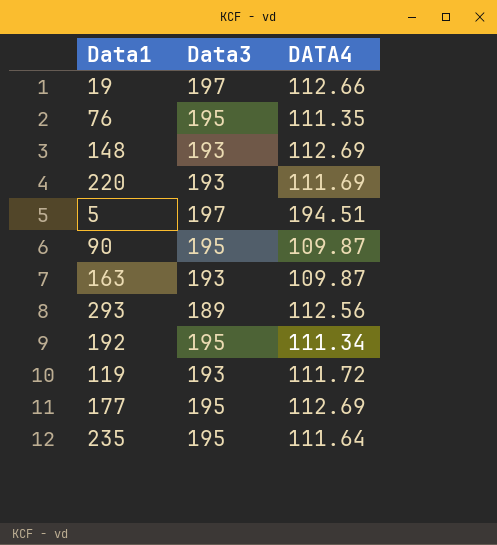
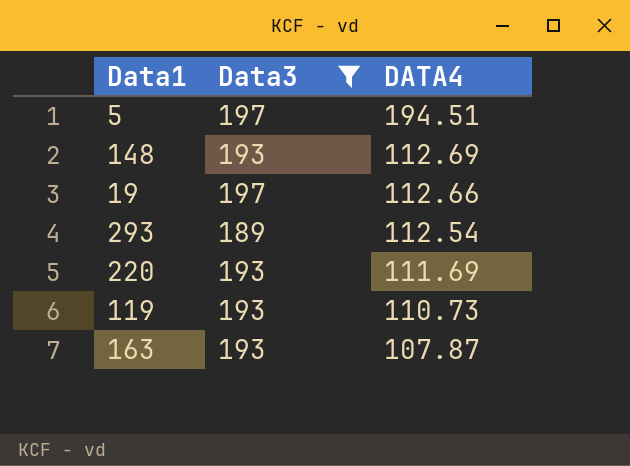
filter: none -> Data3 != 195
row order: none -> DATA4 descending
293 | DATA4: 112.56 -> 112.54
119 | DATA4: 111.72 -> 110.73
163 | DATA4: 109.87 -> 107.87

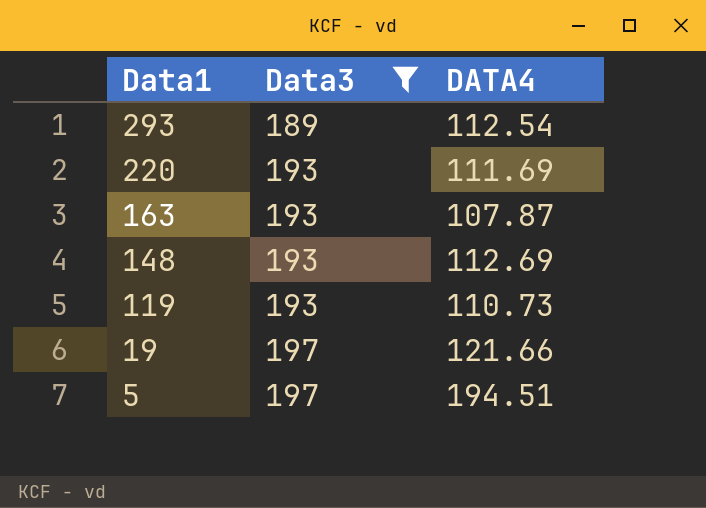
row order: DATA4 descending -> Data1 descending
19 | DATA4: 112.66 -> 121.66

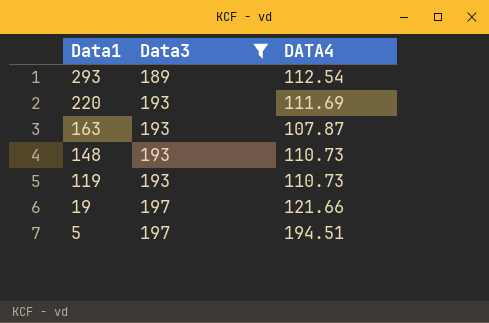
148 | DATA4: 112.69 -> 110.73

